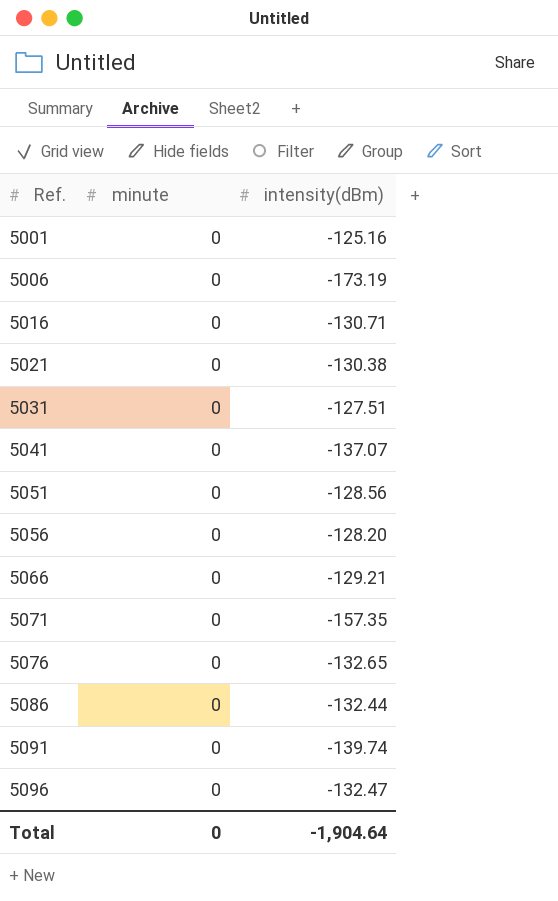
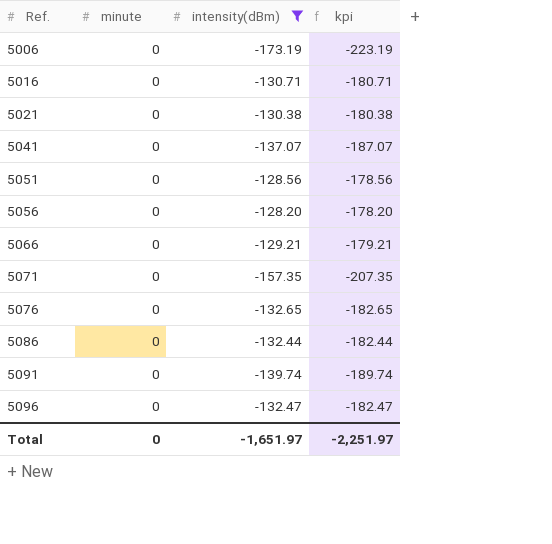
filter: none -> intensity(dBm) <= -128.20
column kpi | formula: none -> [intensity(dBm)] - 50
Total | intensity(dBm): -1,904.64 -> -1,651.97

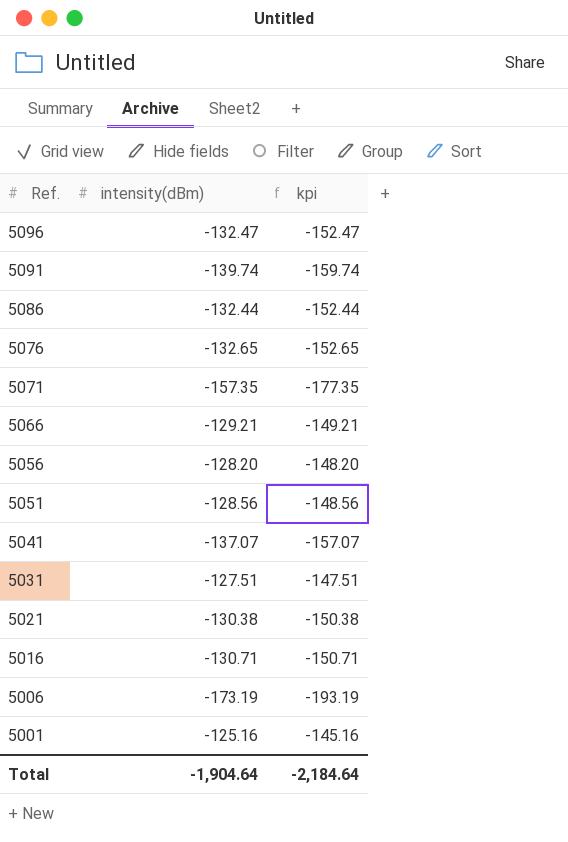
filter: intensity(dBm) <= -128.20 -> none
row order: Ref. ascending -> Ref. descending
column minute | position: 2 -> none
column kpi | formula: [intensity(dBm)] - 50 -> [intensity(dBm)] - 20
Total | intensity(dBm): -1,651.97 -> -1,904.64
Total | kpi: -2,251.97 -> -2,184.64

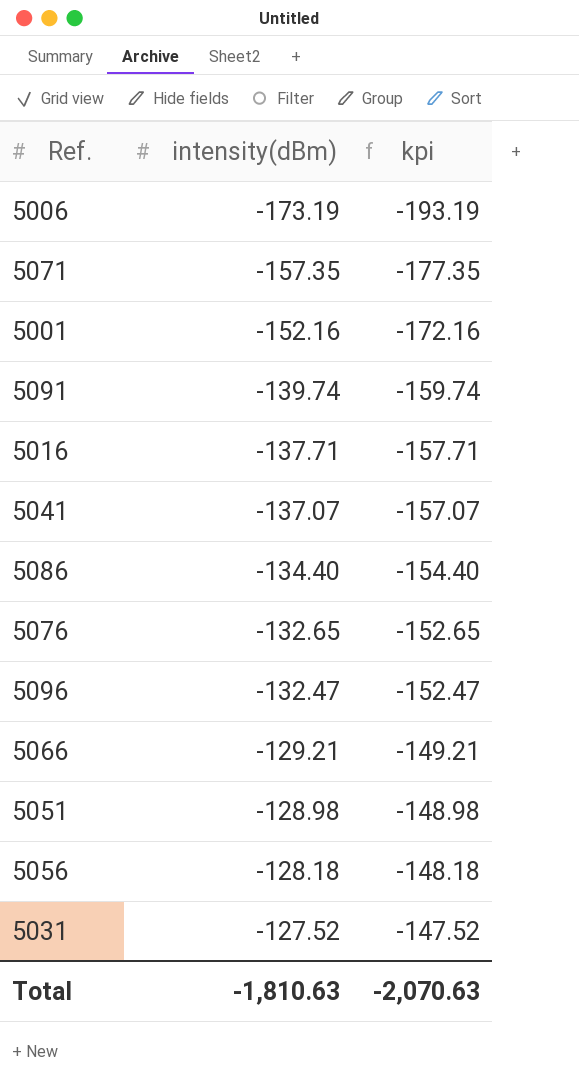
row order: Ref. descending -> intensity(dBm) ascending
row 5021: -130.38 | -150.38 -> none
5001 | intensity(dBm): -125.16 -> -152.16
5001 | kpi: -145.16 -> -172.16
5016 | intensity(dBm): -130.71 -> -137.71
5016 | kpi: -150.71 -> -157.71
5086 | intensity(dBm): -132.44 -> -134.40
5086 | kpi: -152.44 -> -154.40
5051 | intensity(dBm): -128.56 -> -128.98
5051 | kpi: -148.56 -> -148.98
5056 | intensity(dBm): -128.20 -> -128.18
5056 | kpi: -148.20 -> -148.18
5031 | intensity(dBm): -127.51 -> -127.52
5031 | kpi: -147.51 -> -147.52
Total | intensity(dBm): -1,904.64 -> -1,810.63
Total | kpi: -2,184.64 -> -2,070.63

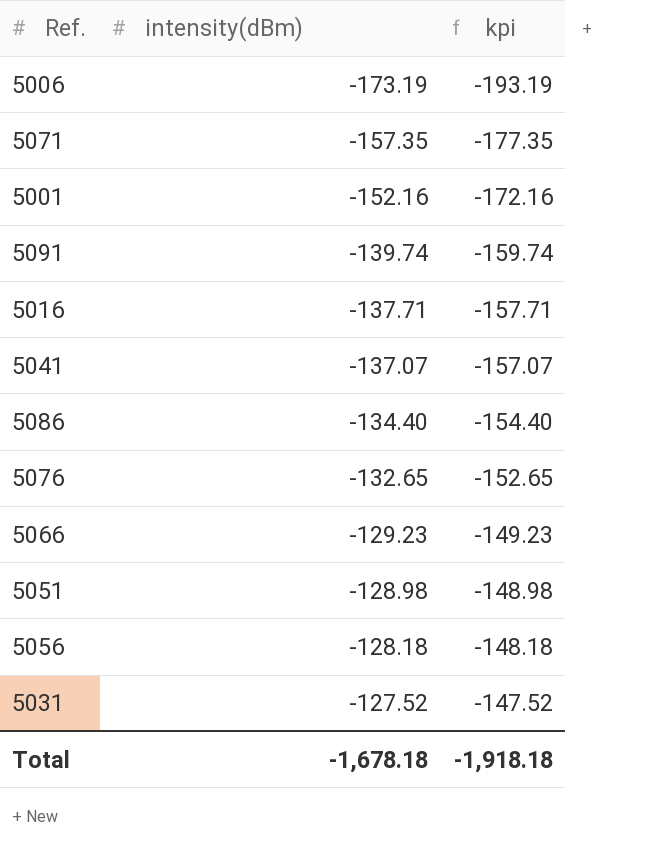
row 5096: -132.47 | -152.47 -> none
5066 | intensity(dBm): -129.21 -> -129.23
5066 | kpi: -149.21 -> -149.23
Total | intensity(dBm): -1,810.63 -> -1,678.18
Total | kpi: -2,070.63 -> -1,918.18

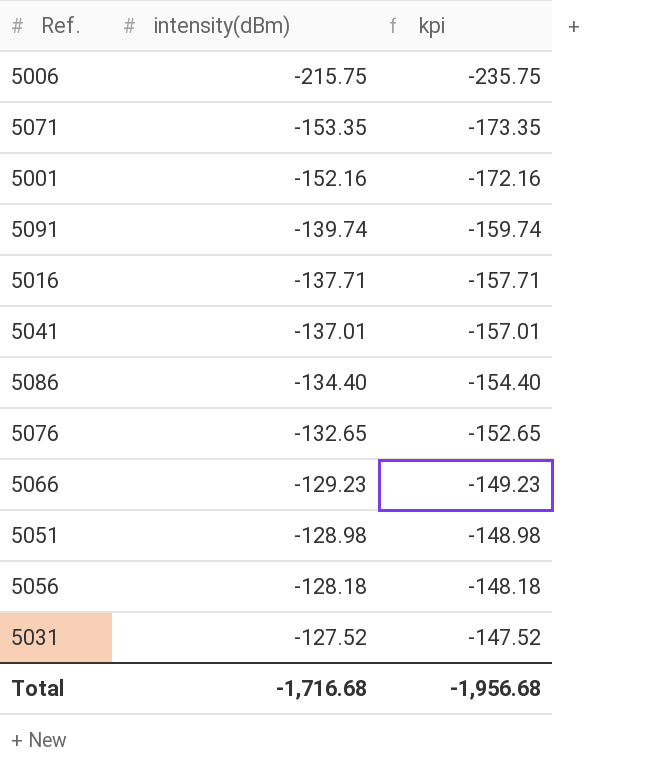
5006 | intensity(dBm): -173.19 -> -215.75
5006 | kpi: -193.19 -> -235.75
5071 | intensity(dBm): -157.35 -> -153.35
5071 | kpi: -177.35 -> -173.35
5041 | intensity(dBm): -137.07 -> -137.01
5041 | kpi: -157.07 -> -157.01
Total | intensity(dBm): -1,678.18 -> -1,716.68
Total | kpi: -1,918.18 -> -1,956.68

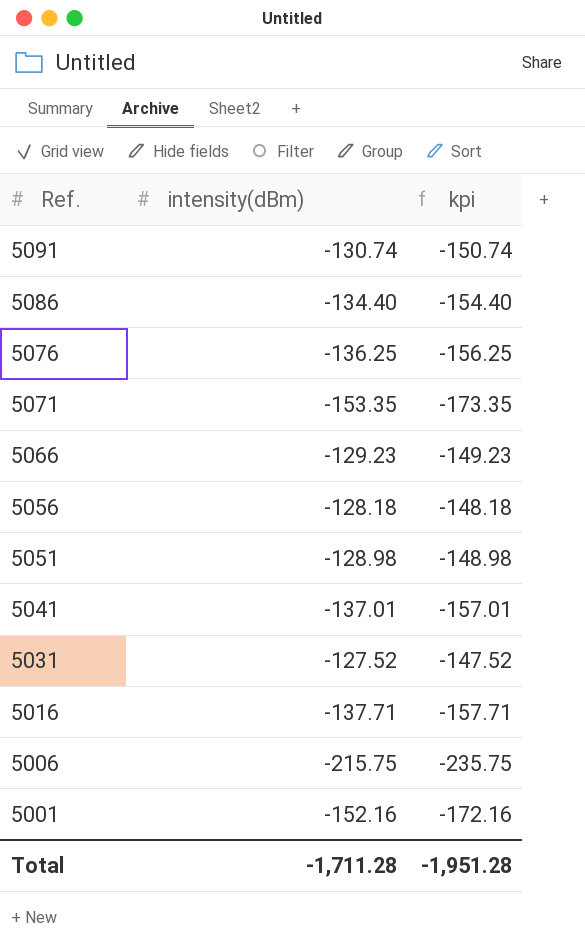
row order: intensity(dBm) ascending -> Ref. descending
5091 | intensity(dBm): -139.74 -> -130.74
5091 | kpi: -159.74 -> -150.74
5076 | intensity(dBm): -132.65 -> -136.25
5076 | kpi: -152.65 -> -156.25
Total | intensity(dBm): -1,716.68 -> -1,711.28
Total | kpi: -1,956.68 -> -1,951.28

